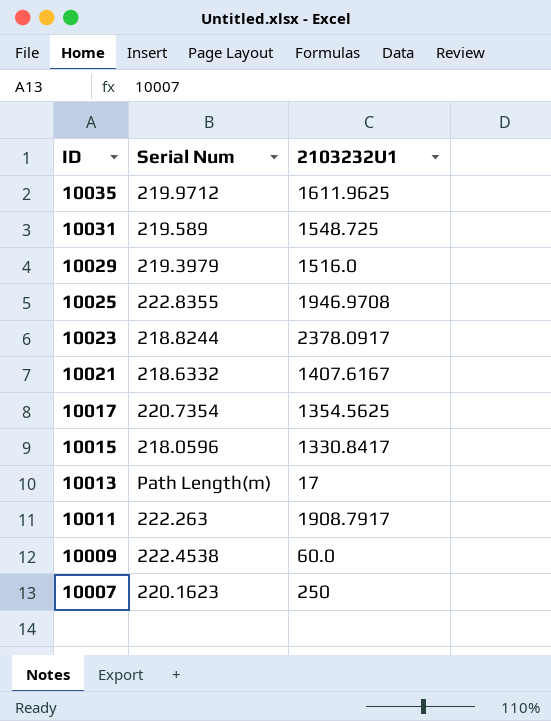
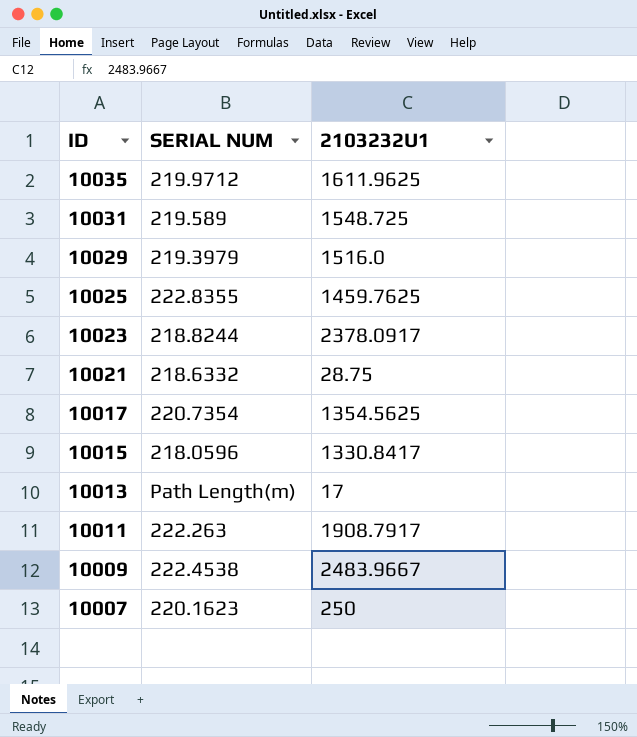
column name: Serial Num -> SERIAL NUM
10025 | 2103232U1: 1946.9708 -> 1459.7625
10021 | 2103232U1: 1407.6167 -> 28.75
10009 | 2103232U1: 60.0 -> 2483.9667

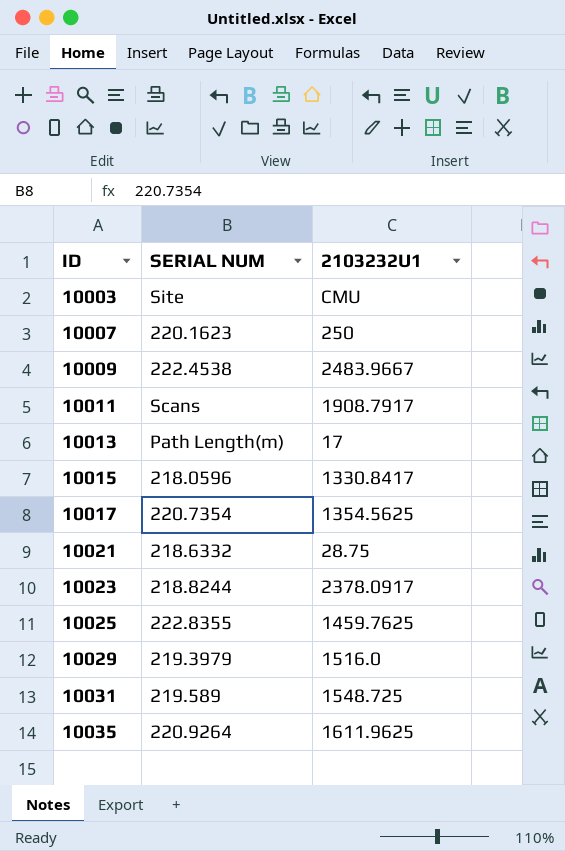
row order: ID descending -> ID ascending
row 10003: none -> Site | CMU
10011 | SERIAL NUM: 222.263 -> Scans
10035 | SERIAL NUM: 219.9712 -> 220.9264

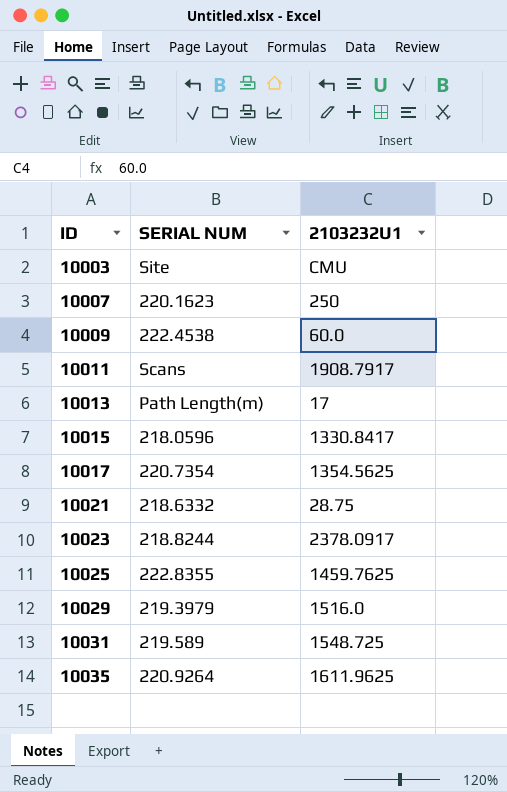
10009 | 2103232U1: 2483.9667 -> 60.0

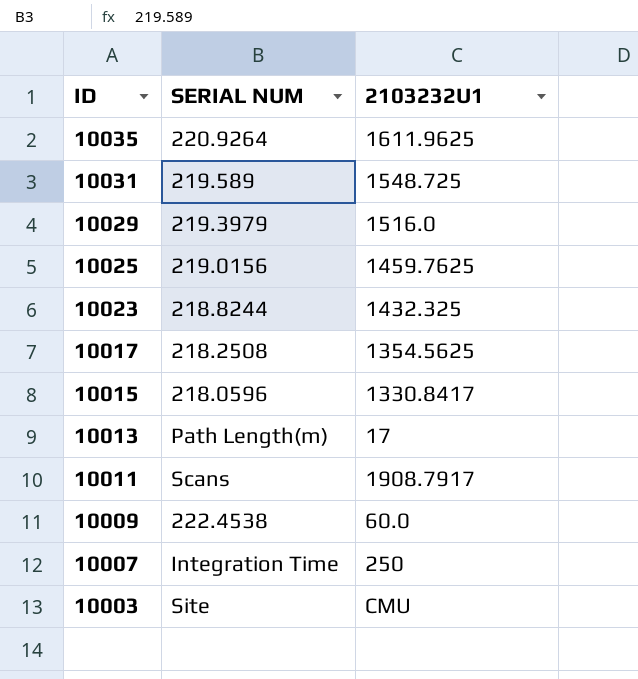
row order: ID ascending -> ID descending
row 10021: 218.6332 | 28.75 -> none
10025 | SERIAL NUM: 222.8355 -> 219.0156
10023 | 2103232U1: 2378.0917 -> 1432.325
10017 | SERIAL NUM: 220.7354 -> 218.2508
10007 | SERIAL NUM: 220.1623 -> Integration Time

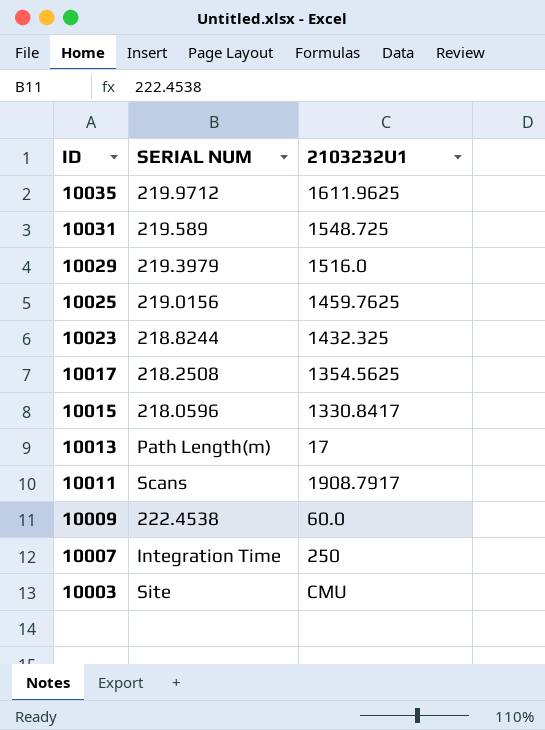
10035 | SERIAL NUM: 220.9264 -> 219.9712

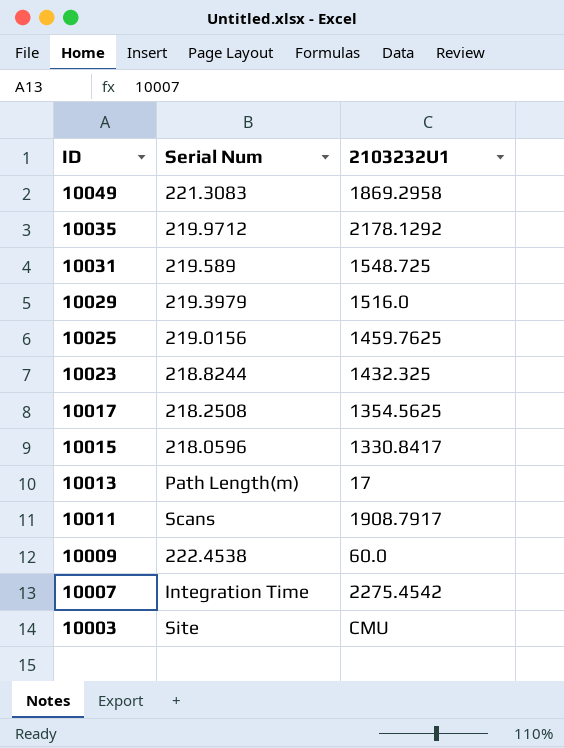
column name: SERIAL NUM -> Serial Num
row 10049: none -> 221.3083 | 1869.2958
10035 | 2103232U1: 1611.9625 -> 2178.1292
10007 | 2103232U1: 250 -> 2275.4542

